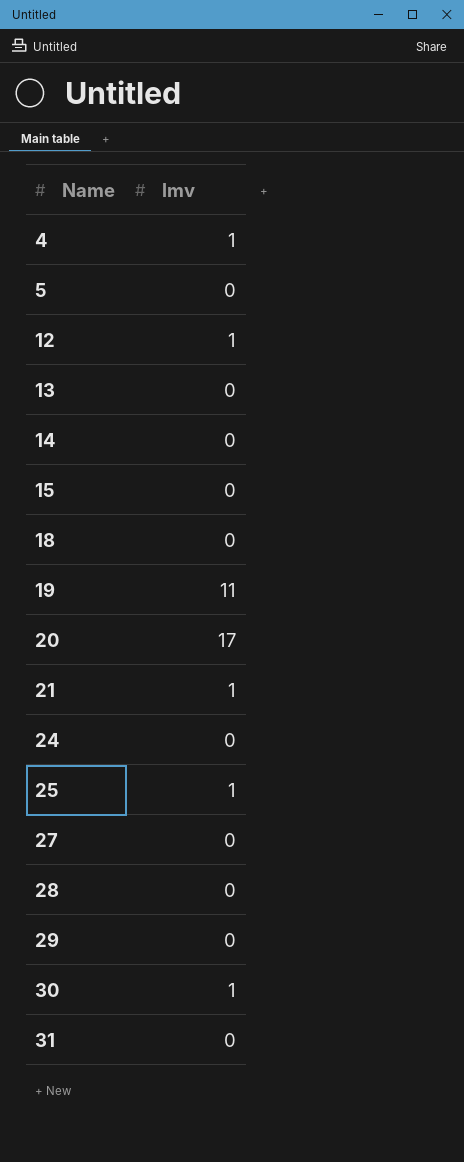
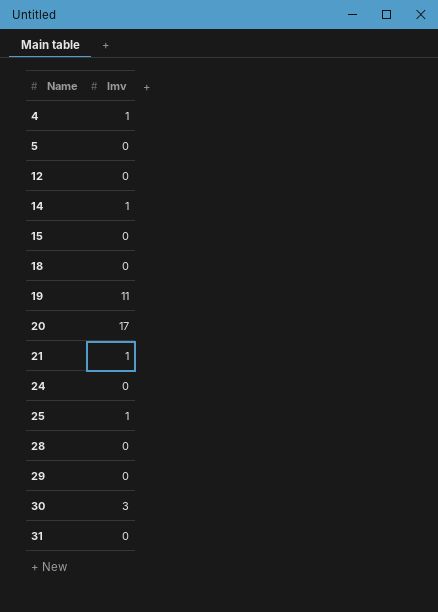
row 13: 0 -> none
row 27: 0 -> none
12 | lmv: 1 -> 0
14 | lmv: 0 -> 1
30 | lmv: 1 -> 3

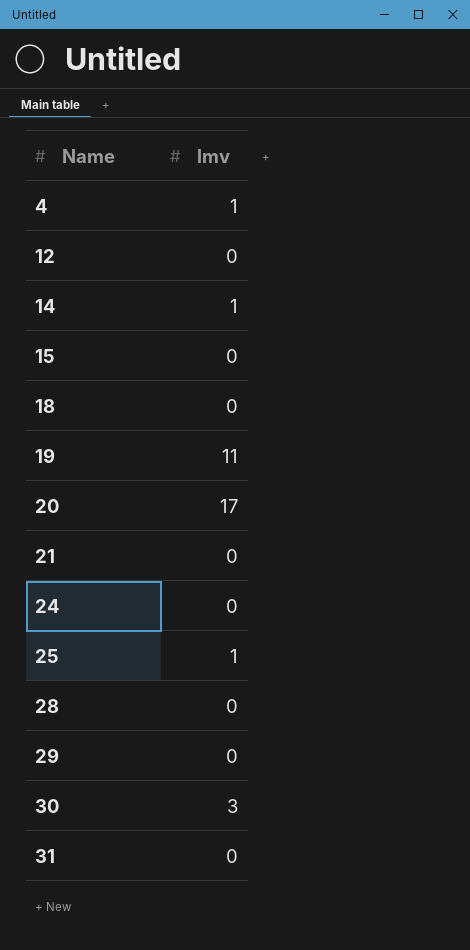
row 5: 0 -> none
21 | lmv: 1 -> 0

